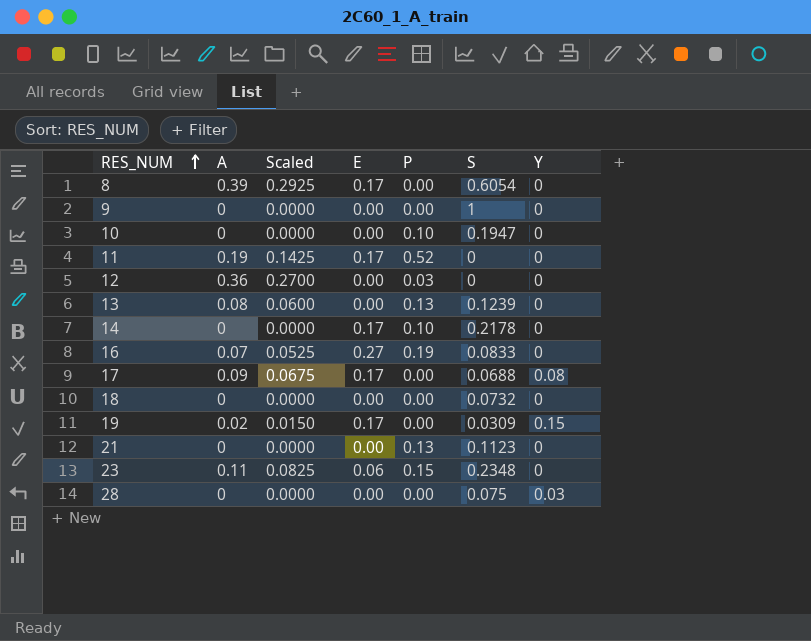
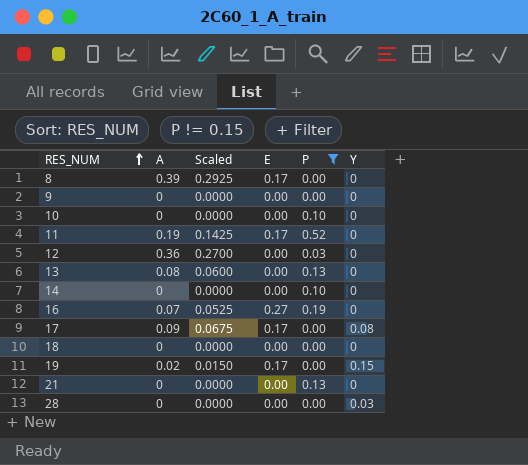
filter: none -> P != 0.15
column S | position: 6 -> none
14 | E: 0.17 -> 0.00

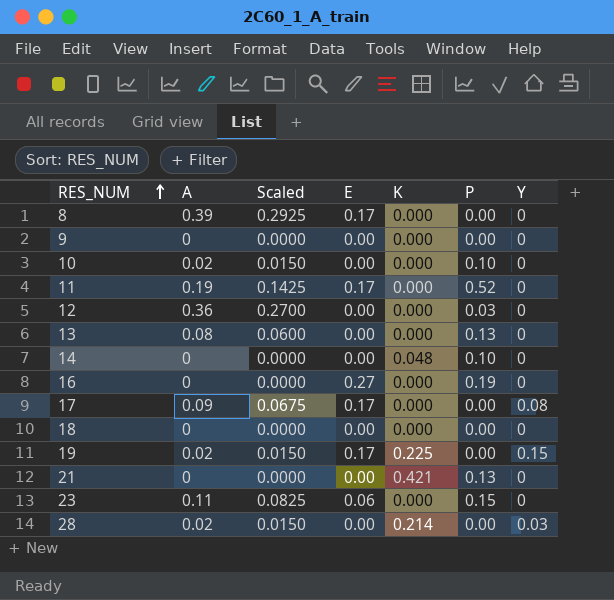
filter: P != 0.15 -> none
column K | position: none -> 5
10 | A: 0 -> 0.02
10 | Scaled: 0.0000 -> 0.0150
16 | A: 0.07 -> 0
16 | Scaled: 0.0525 -> 0.0000
28 | A: 0 -> 0.02
28 | Scaled: 0.0000 -> 0.0150

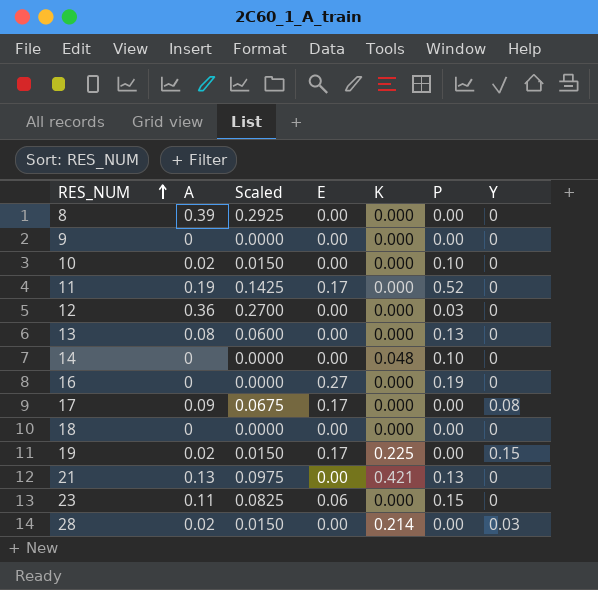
8 | E: 0.17 -> 0.00
21 | A: 0 -> 0.13
21 | Scaled: 0.0000 -> 0.0975

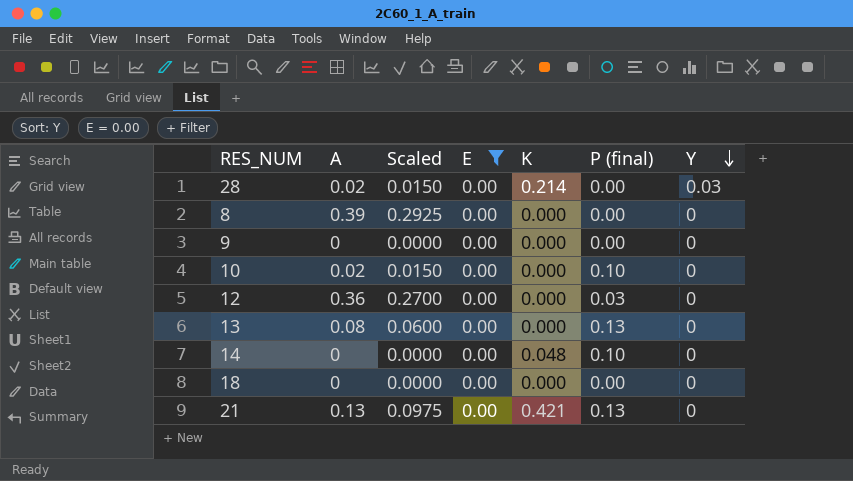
filter: none -> E = 0.00
row order: RES_NUM ascending -> Y descending
column name: P -> P (final)

